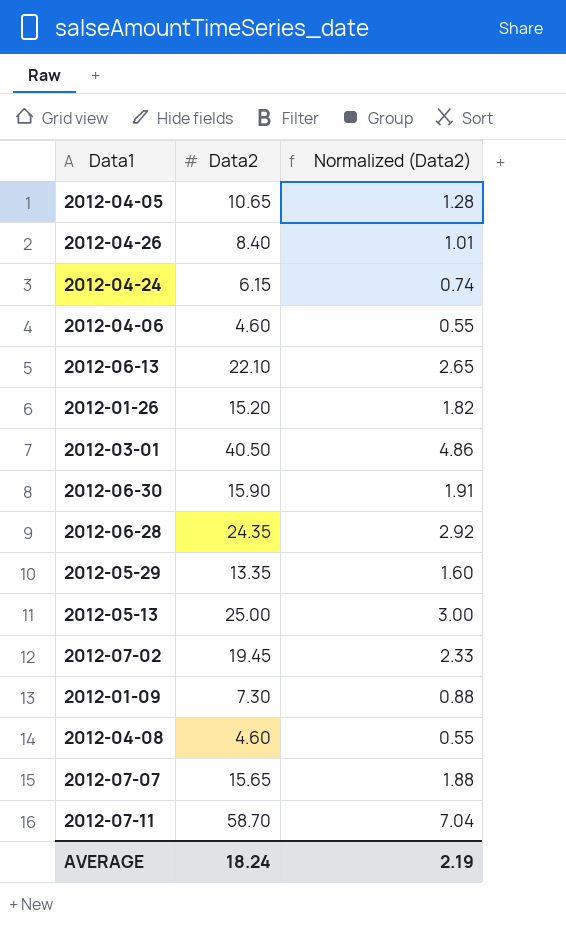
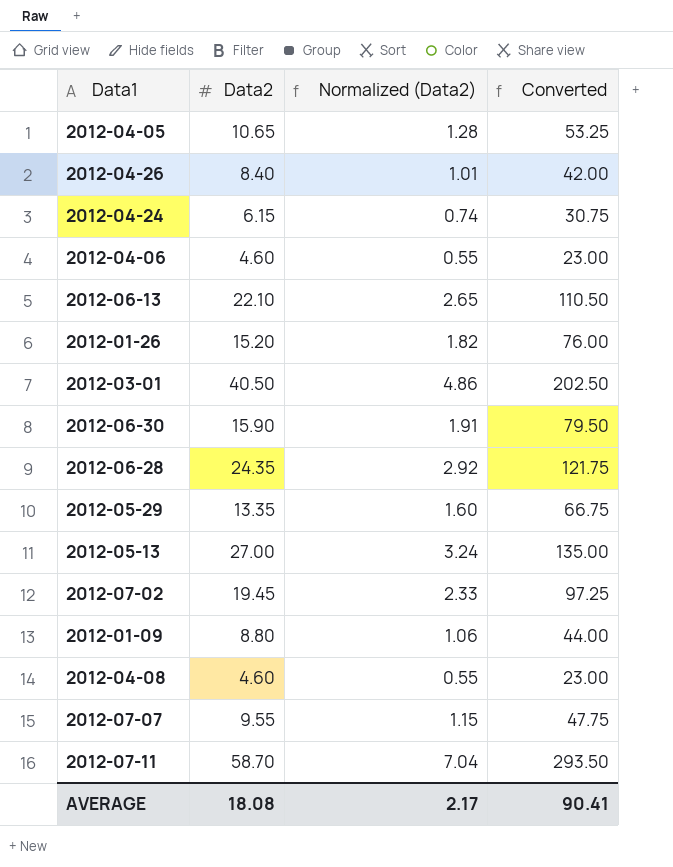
column Converted | formula: none -> [Data2] * 5
2012-05-13 | Data2: 25.00 -> 27.00
2012-05-13 | Normalized (Data2): 3.00 -> 3.24
2012-01-09 | Data2: 7.30 -> 8.80
2012-01-09 | Normalized (Data2): 0.88 -> 1.06
2012-07-07 | Data2: 15.65 -> 9.55
2012-07-07 | Normalized (Data2): 1.88 -> 1.15
AVERAGE | Data2: 18.24 -> 18.08
AVERAGE | Normalized (Data2): 2.19 -> 2.17

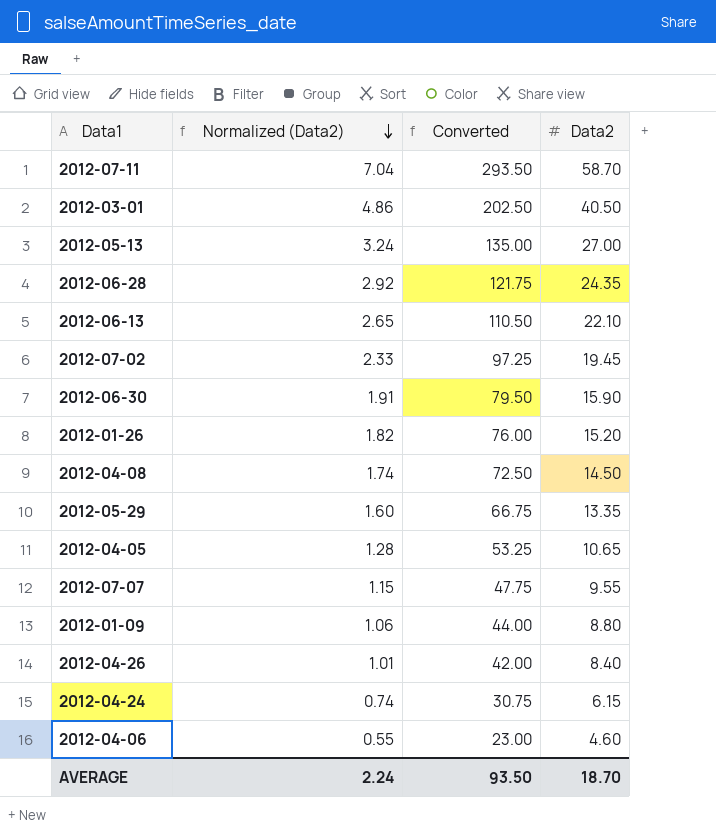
row order: none -> Normalized (Data2) descending
column Data2 | position: 2 -> 4
2012-04-08 | Normalized (Data2): 0.55 -> 1.74
2012-04-08 | Converted: 23.00 -> 72.50
2012-04-08 | Data2: 4.60 -> 14.50
AVERAGE | Normalized (Data2): 2.17 -> 2.24
AVERAGE | Converted: 90.41 -> 93.50
AVERAGE | Data2: 18.08 -> 18.70

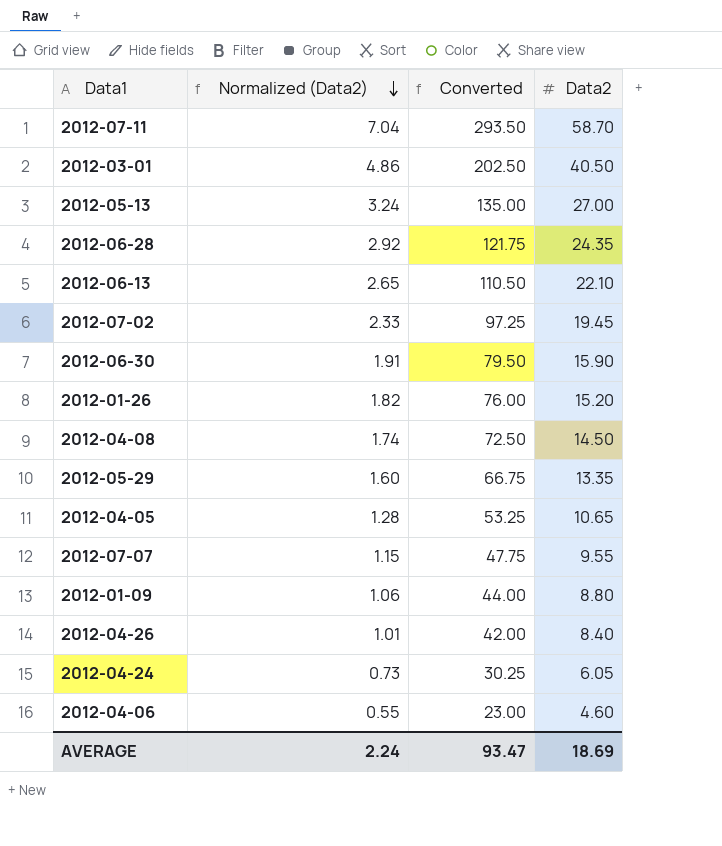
2012-04-24 | Normalized (Data2): 0.74 -> 0.73
2012-04-24 | Converted: 30.75 -> 30.25
2012-04-24 | Data2: 6.15 -> 6.05
AVERAGE | Converted: 93.50 -> 93.47
AVERAGE | Data2: 18.70 -> 18.69

